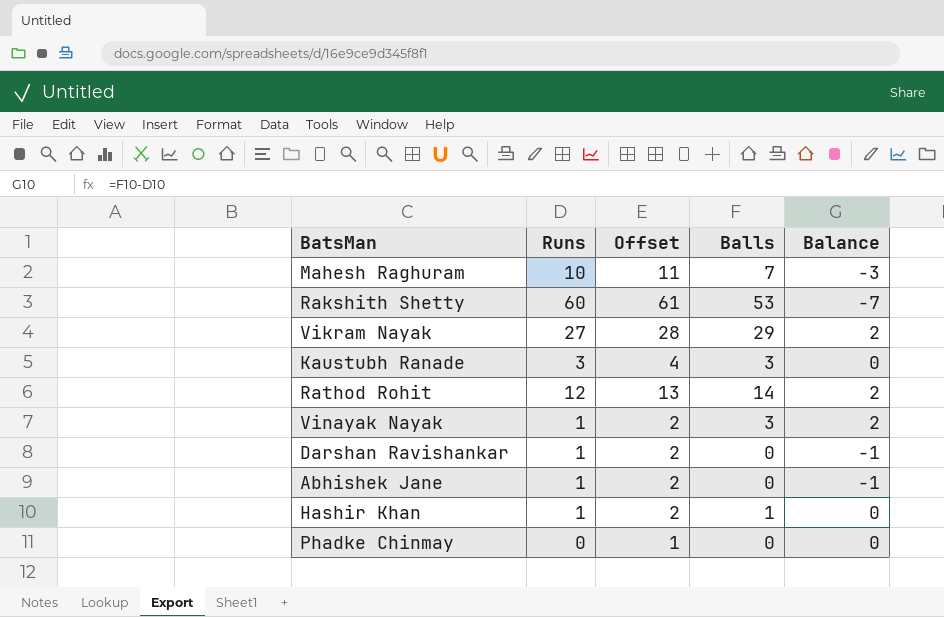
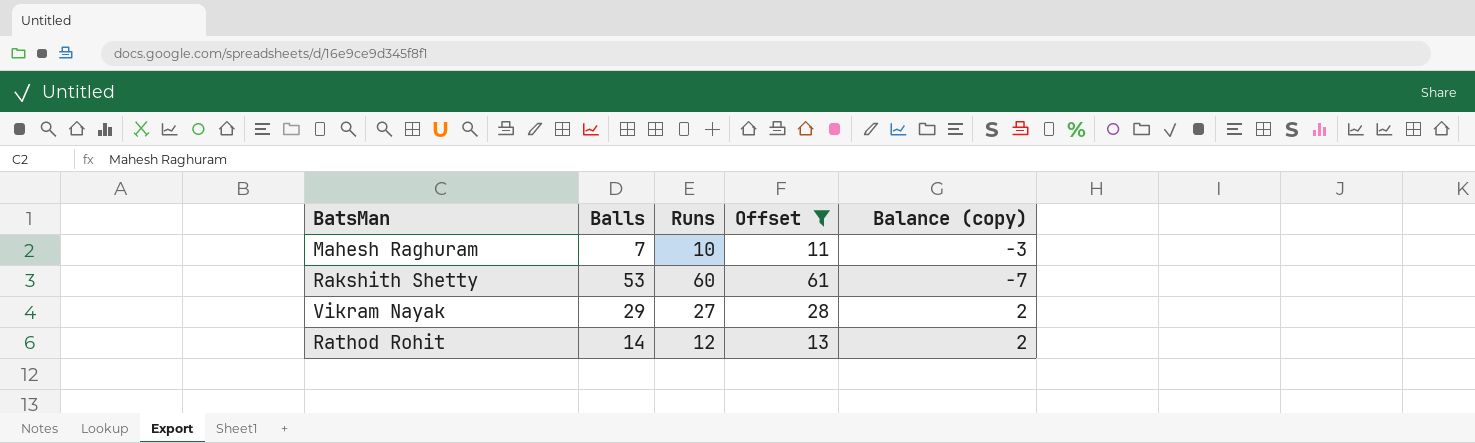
filter: none -> Offset >= 11
column Balls | position: 4 -> 2
column name: Balance -> Balance (copy)

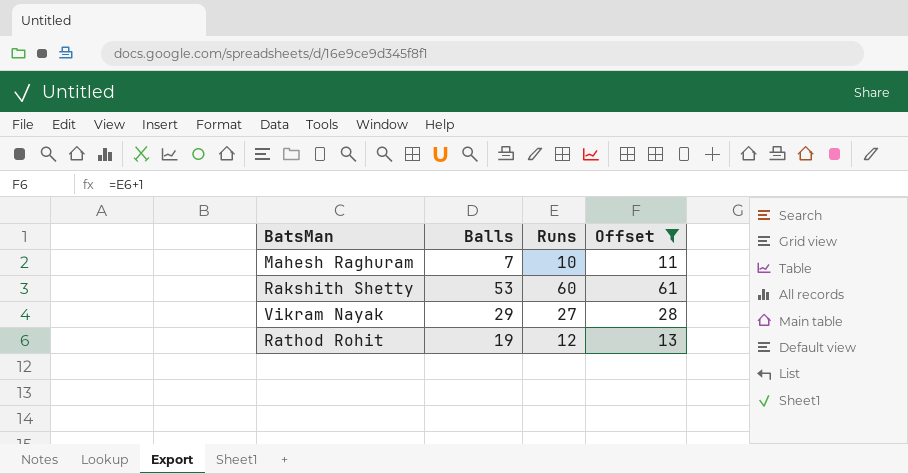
column Balance (copy) | formula: [Balls] - [Runs] -> none
Rathod Rohit | Balls: 14 -> 19

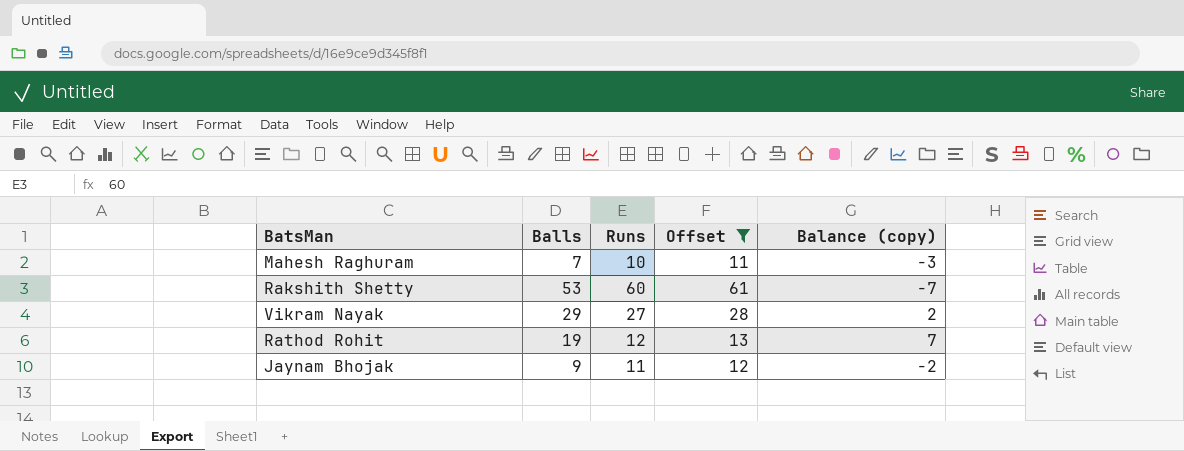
column Balance (copy) | formula: none -> [Balls] - [Runs]
row Jaynam Bhojak: none -> 9 | 11 | 12 | -2

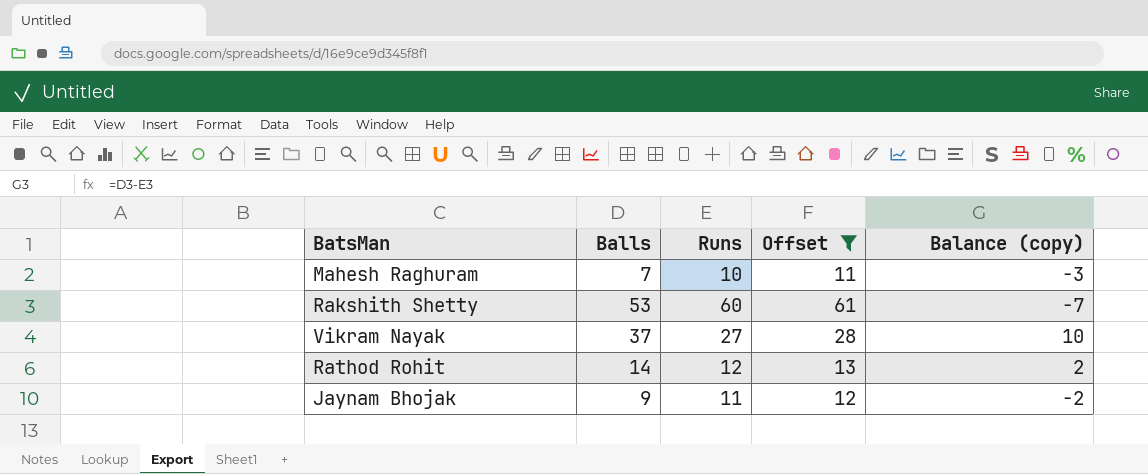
Vikram Nayak | Balls: 29 -> 37
Vikram Nayak | Balance (copy): 2 -> 10
Rathod Rohit | Balls: 19 -> 14
Rathod Rohit | Balance (copy): 7 -> 2

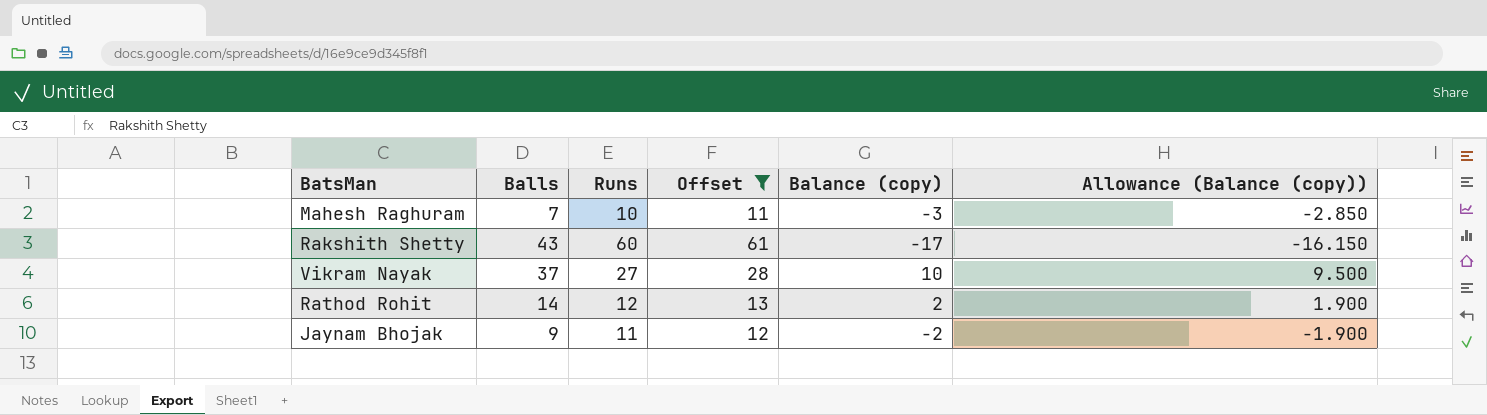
column Allowance (Balance (copy)) | formula: none -> [Balance (copy)] * 0.95
Rakshith Shetty | Balls: 53 -> 43
Rakshith Shetty | Balance (copy): -7 -> -17

